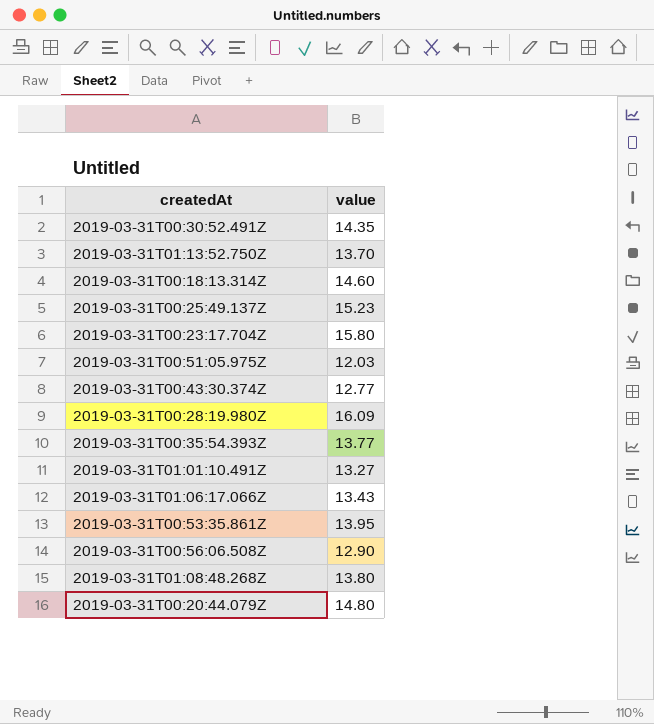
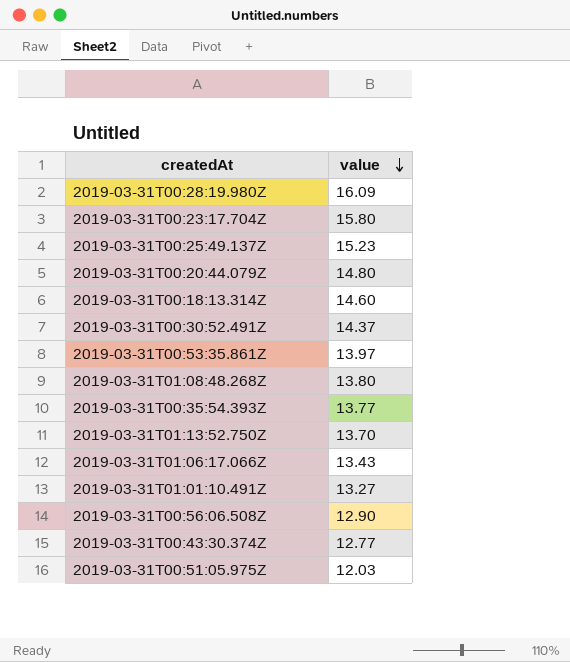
row order: none -> value descending
2019-03-31T00:30:52.491Z | value: 14.35 -> 14.37
2019-03-31T00:53:35.861Z | value: 13.95 -> 13.97

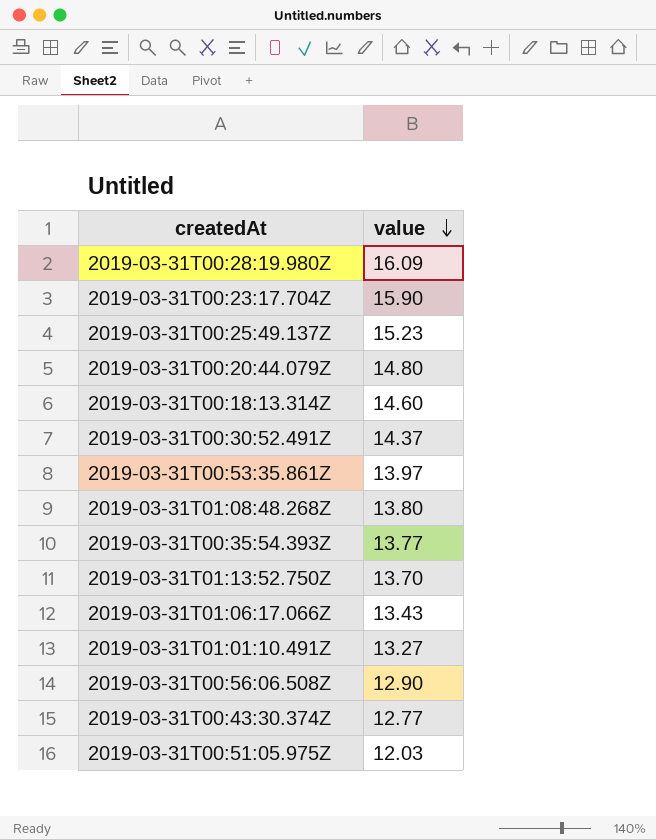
2019-03-31T00:23:17.704Z | value: 15.80 -> 15.90

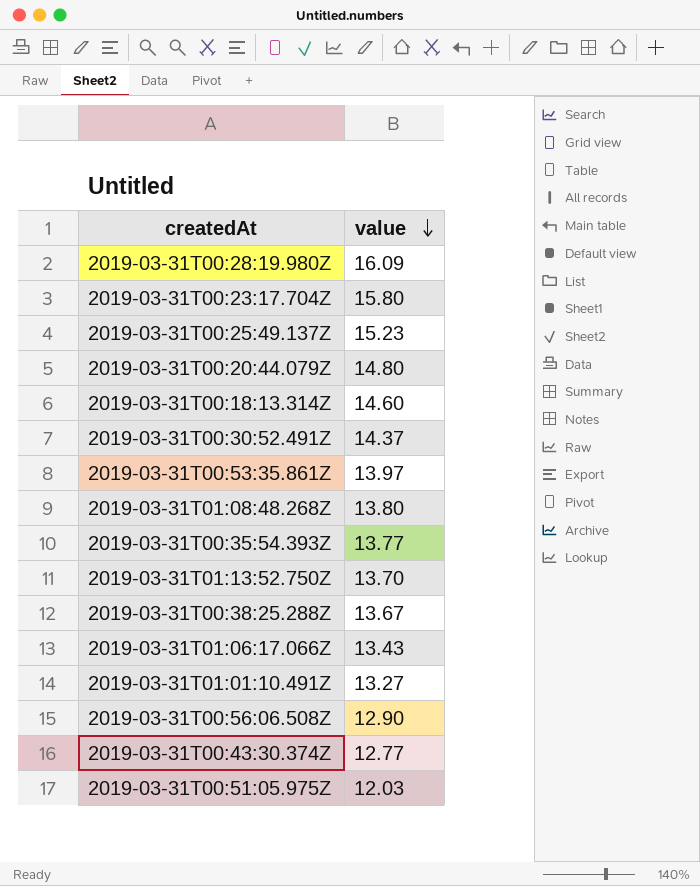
2019-03-31T00:23:17.704Z | value: 15.90 -> 15.80
row 2019-03-31T00:38:25.288Z: none -> 13.67

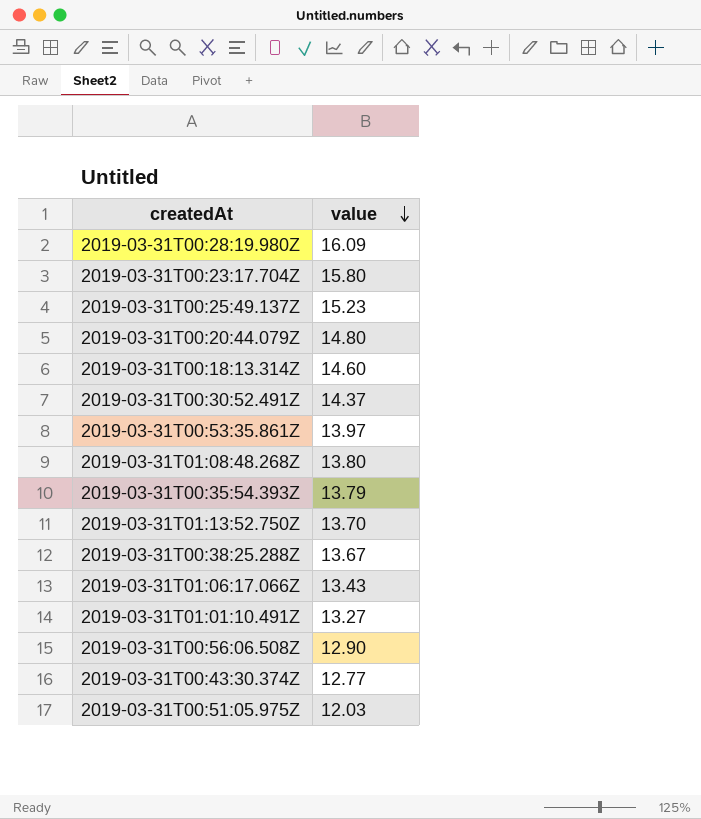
2019-03-31T00:35:54.393Z | value: 13.77 -> 13.79

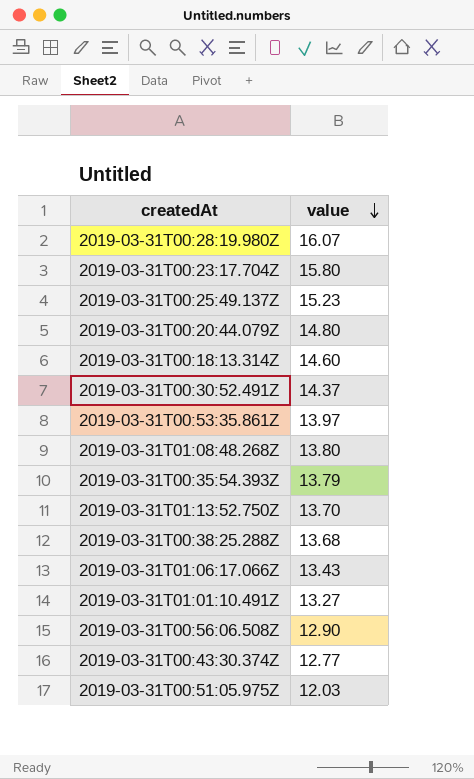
2019-03-31T00:28:19.980Z | value: 16.09 -> 16.07
2019-03-31T00:38:25.288Z | value: 13.67 -> 13.68

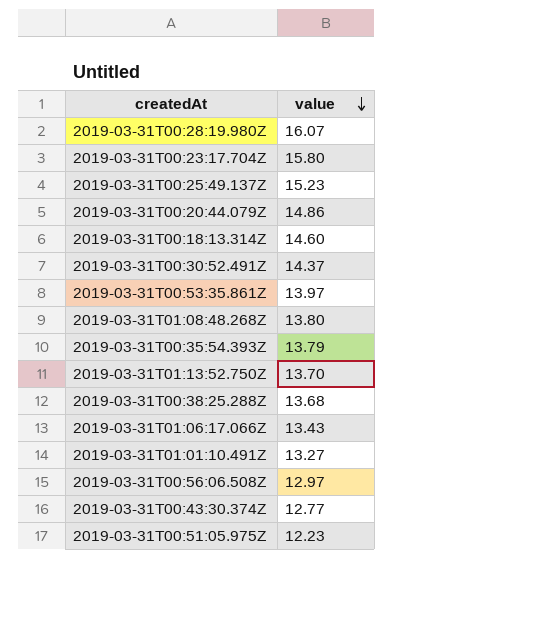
2019-03-31T00:20:44.079Z | value: 14.80 -> 14.86
2019-03-31T00:56:06.508Z | value: 12.90 -> 12.97
2019-03-31T00:51:05.975Z | value: 12.03 -> 12.23

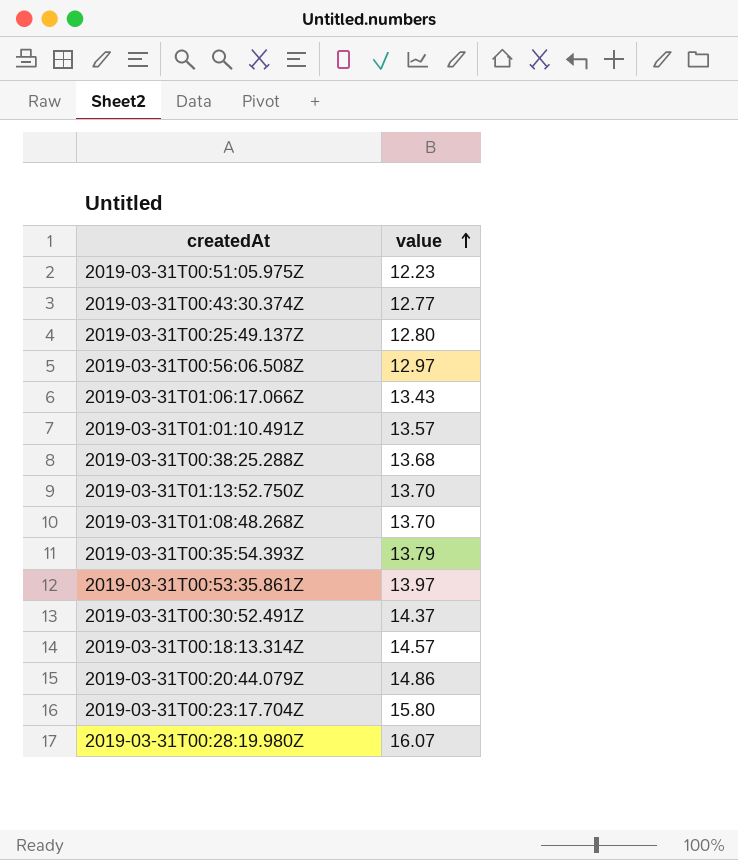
row order: value descending -> value ascending
2019-03-31T00:25:49.137Z | value: 15.23 -> 12.80
2019-03-31T01:01:10.491Z | value: 13.27 -> 13.57
2019-03-31T01:08:48.268Z | value: 13.80 -> 13.70
2019-03-31T00:18:13.314Z | value: 14.60 -> 14.57

